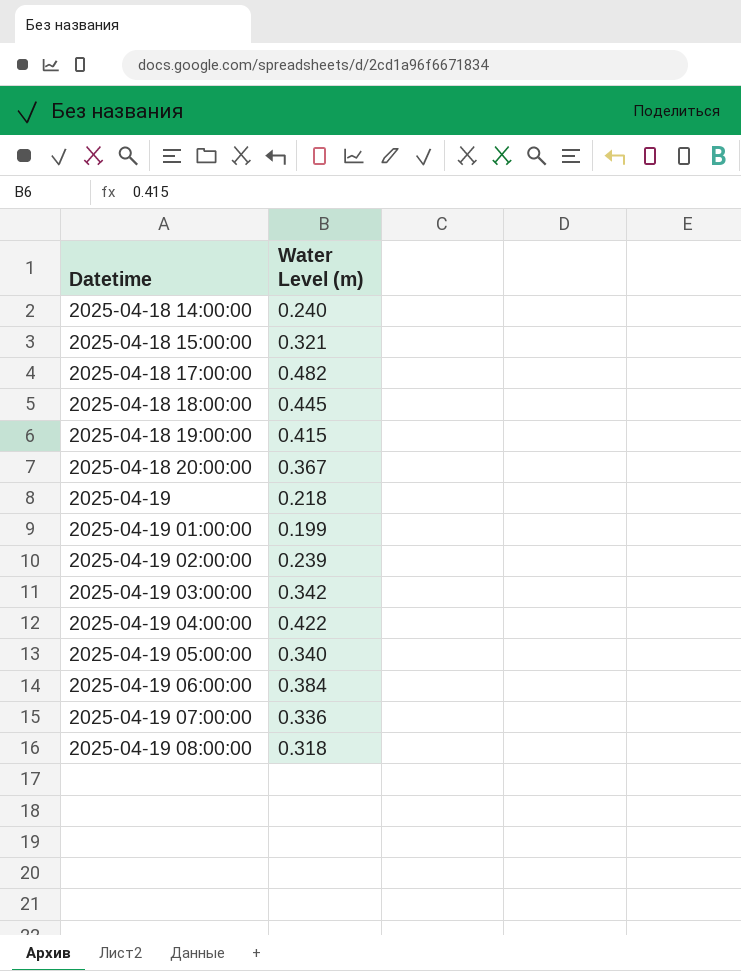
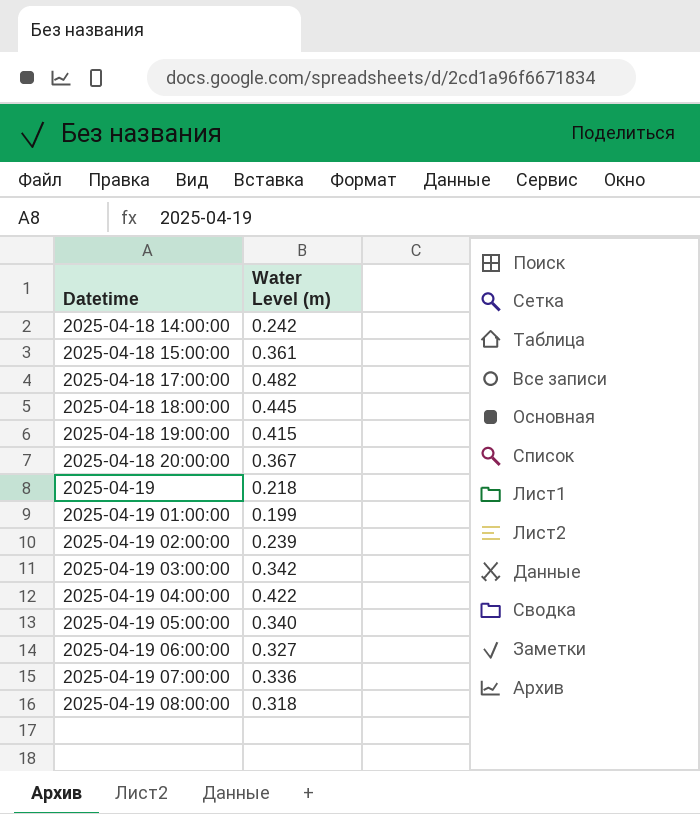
2025-04-18 14:00:00 | Water Level (m): 0.240 -> 0.242
2025-04-18 15:00:00 | Water Level (m): 0.321 -> 0.361
2025-04-19 06:00:00 | Water Level (m): 0.384 -> 0.327

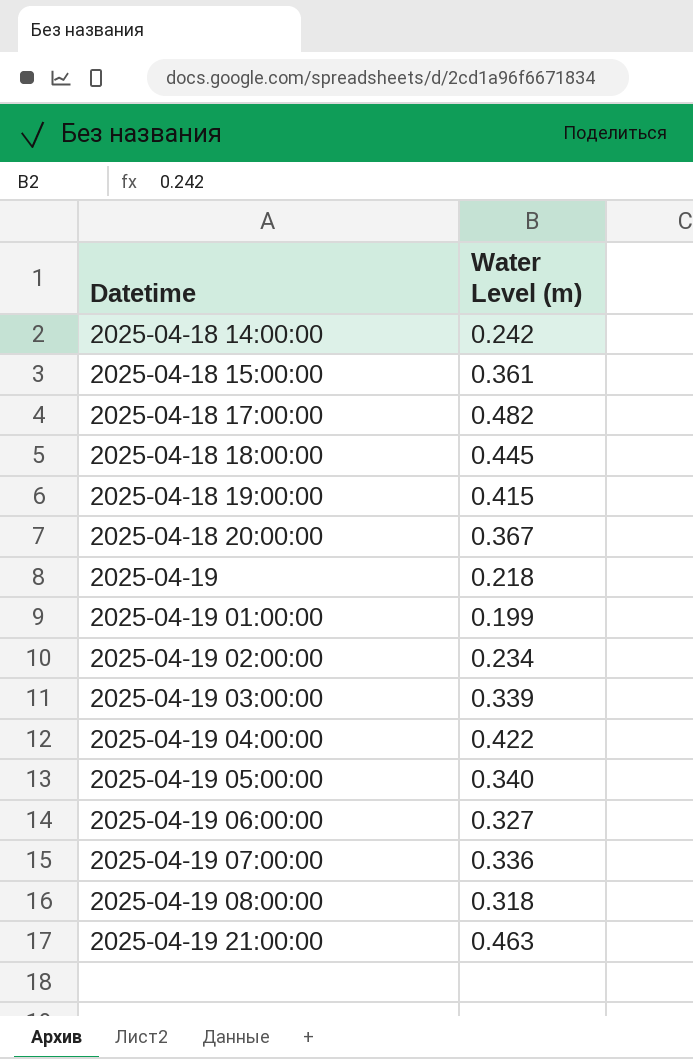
2025-04-19 02:00:00 | Water Level (m): 0.239 -> 0.234
2025-04-19 03:00:00 | Water Level (m): 0.342 -> 0.339
row 2025-04-19 21:00:00: none -> 0.463

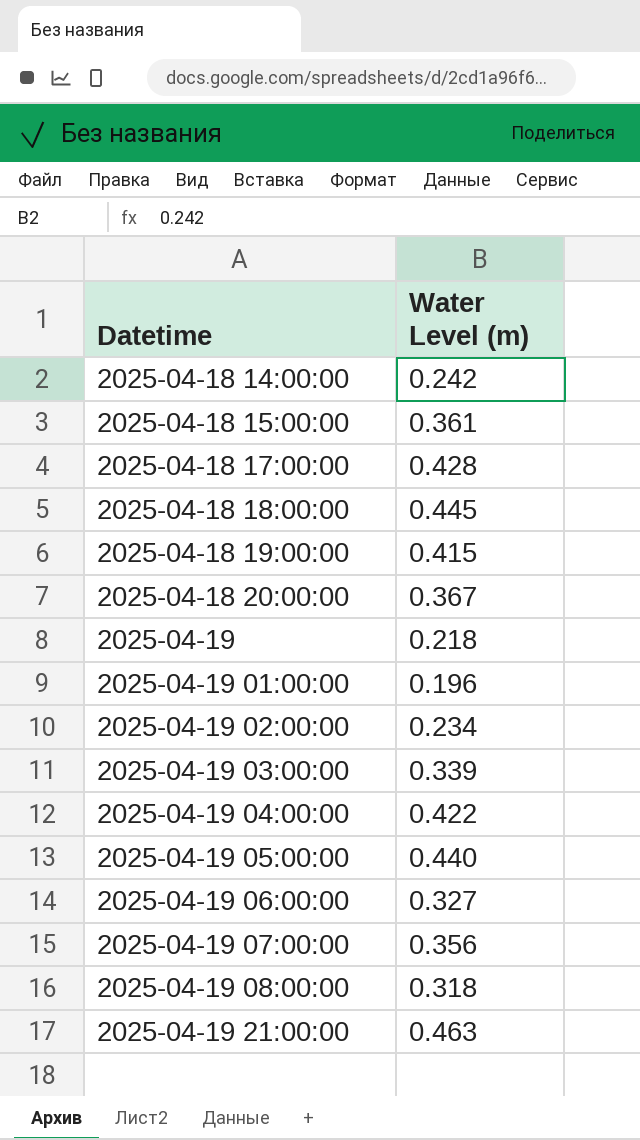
2025-04-18 17:00:00 | Water Level (m): 0.482 -> 0.428
2025-04-19 01:00:00 | Water Level (m): 0.199 -> 0.196
2025-04-19 05:00:00 | Water Level (m): 0.340 -> 0.440
2025-04-19 07:00:00 | Water Level (m): 0.336 -> 0.356

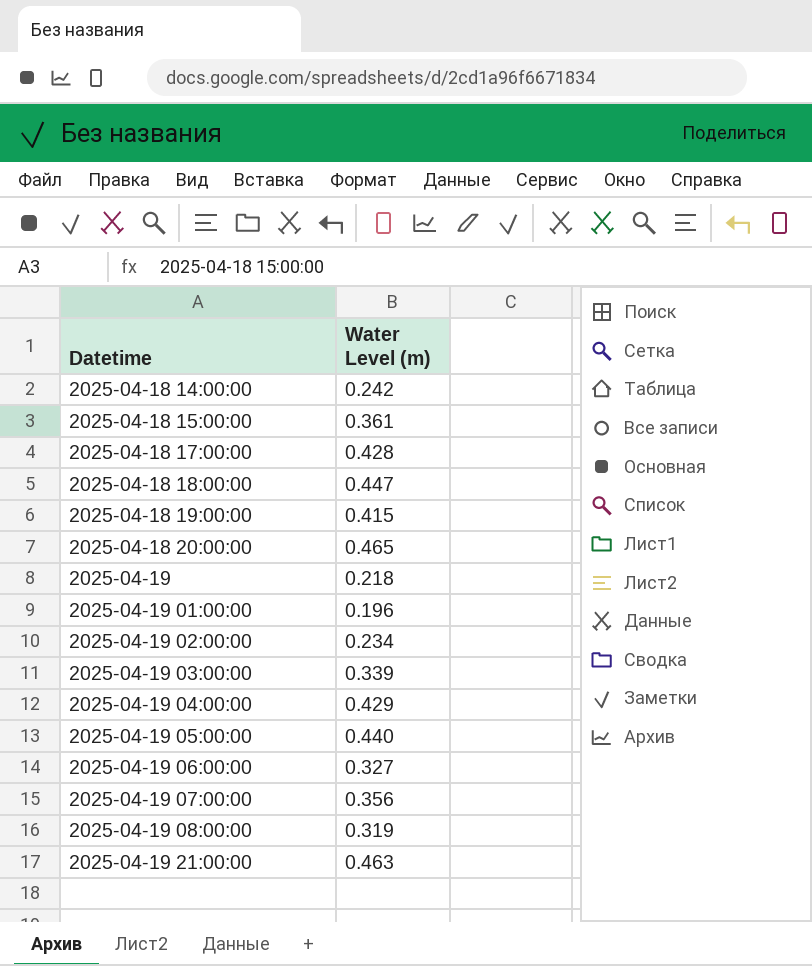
2025-04-18 18:00:00 | Water Level (m): 0.445 -> 0.447
2025-04-18 20:00:00 | Water Level (m): 0.367 -> 0.465
2025-04-19 04:00:00 | Water Level (m): 0.422 -> 0.429
2025-04-19 08:00:00 | Water Level (m): 0.318 -> 0.319

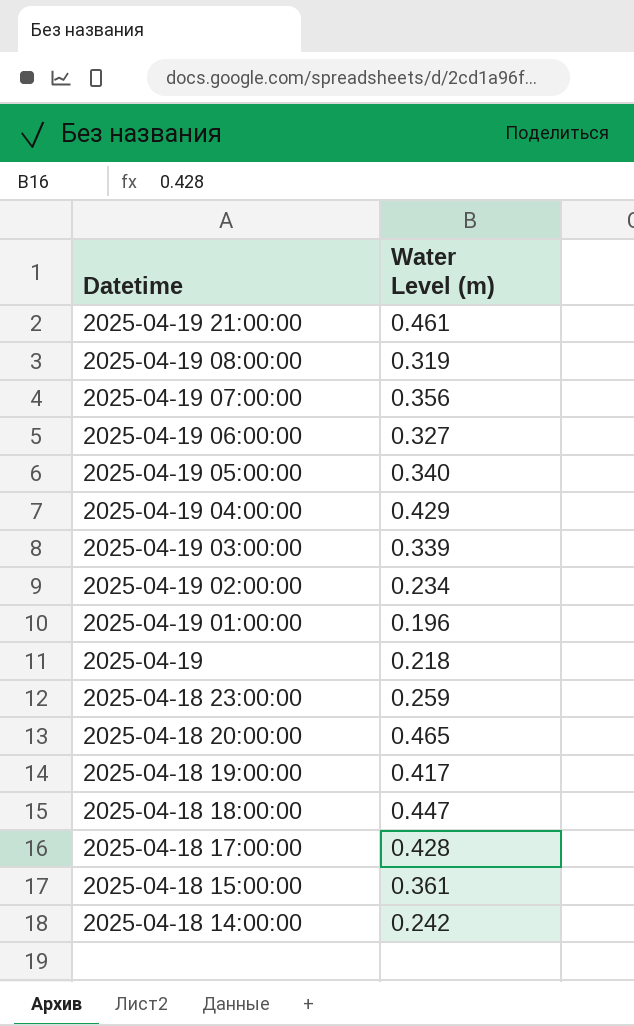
row order: Datetime ascending -> Datetime descending
2025-04-19 21:00:00 | Water Level (m): 0.463 -> 0.461
2025-04-19 05:00:00 | Water Level (m): 0.440 -> 0.340
row 2025-04-18 23:00:00: none -> 0.259
2025-04-18 19:00:00 | Water Level (m): 0.415 -> 0.417

